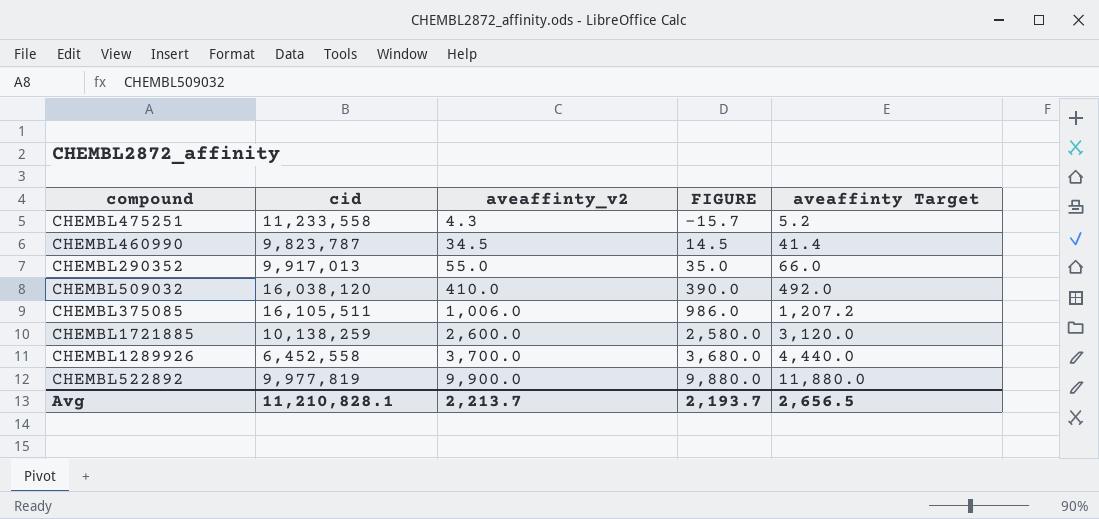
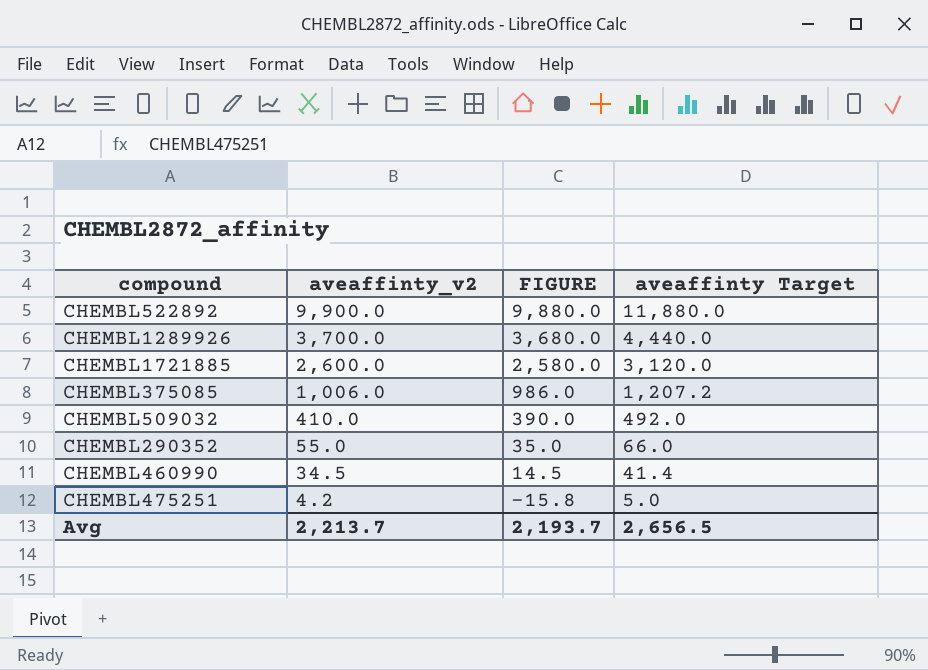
row order: aveaffinty_v2 ascending -> aveaffinty_v2 descending
column cid | position: 2 -> none
CHEMBL475251 | aveaffinty_v2: 4.3 -> 4.2
CHEMBL475251 | FIGURE: -15.7 -> -15.8
CHEMBL475251 | aveaffinty Target: 5.2 -> 5.0

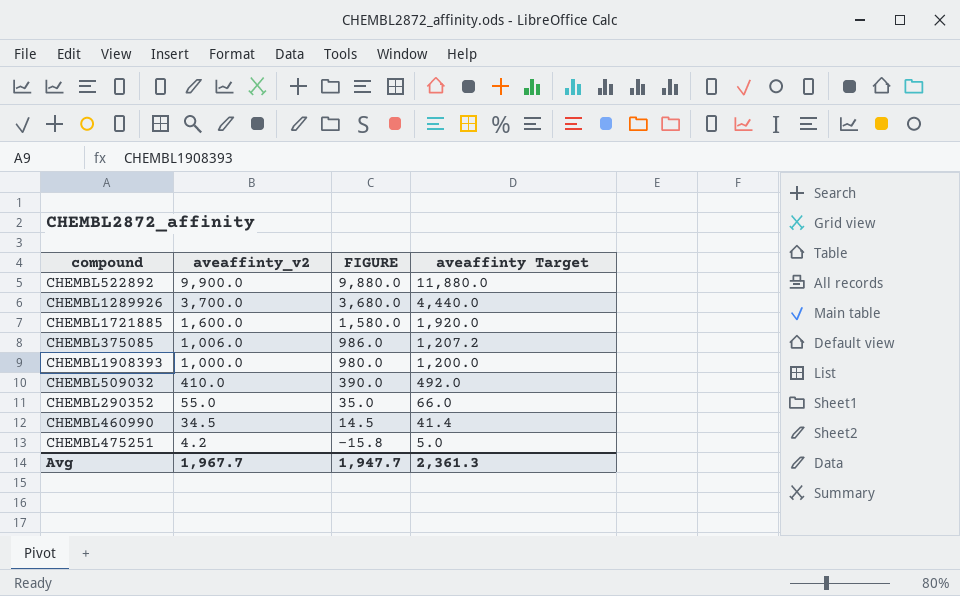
CHEMBL1721885 | aveaffinty_v2: 2,600.0 -> 1,600.0
CHEMBL1721885 | FIGURE: 2,580.0 -> 1,580.0
CHEMBL1721885 | aveaffinty Target: 3,120.0 -> 1,920.0
row CHEMBL1908393: none -> 1,000.0 | 980.0 | 1,200.0
Avg | aveaffinty_v2: 2,213.7 -> 1,967.7
Avg | FIGURE: 2,193.7 -> 1,947.7
Avg | aveaffinty Target: 2,656.5 -> 2,361.3

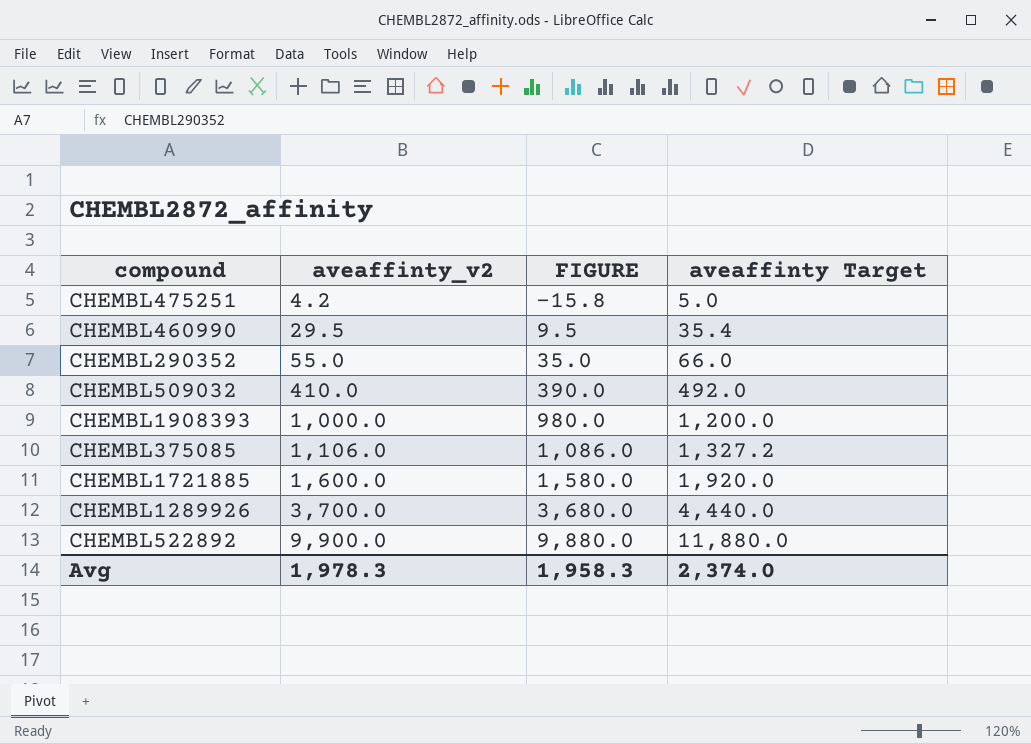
row order: aveaffinty_v2 descending -> aveaffinty_v2 ascending
CHEMBL460990 | aveaffinty_v2: 34.5 -> 29.5
CHEMBL460990 | FIGURE: 14.5 -> 9.5
CHEMBL460990 | aveaffinty Target: 41.4 -> 35.4
CHEMBL375085 | aveaffinty_v2: 1,006.0 -> 1,106.0
CHEMBL375085 | FIGURE: 986.0 -> 1,086.0
CHEMBL375085 | aveaffinty Target: 1,207.2 -> 1,327.2
Avg | aveaffinty_v2: 1,967.7 -> 1,978.3
Avg | FIGURE: 1,947.7 -> 1,958.3
Avg | aveaffinty Target: 2,361.3 -> 2,374.0

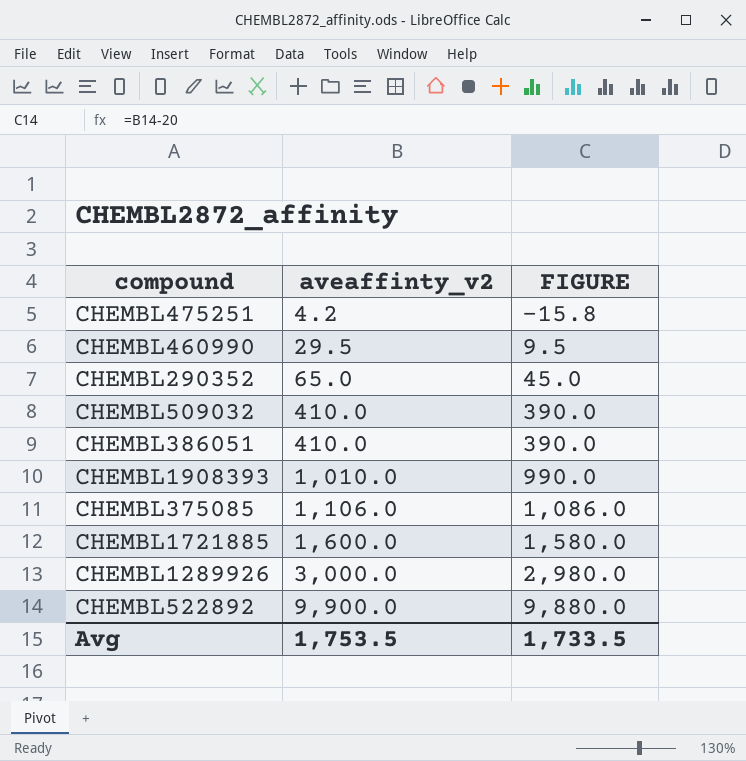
column aveaffinty Target | formula: [aveaffinty_v2] * 1.2 -> none
CHEMBL290352 | aveaffinty_v2: 55.0 -> 65.0
CHEMBL290352 | FIGURE: 35.0 -> 45.0
row CHEMBL386051: none -> 410.0 | 390.0
CHEMBL1908393 | aveaffinty_v2: 1,000.0 -> 1,010.0
CHEMBL1908393 | FIGURE: 980.0 -> 990.0
CHEMBL1289926 | aveaffinty_v2: 3,700.0 -> 3,000.0
CHEMBL1289926 | FIGURE: 3,680.0 -> 2,980.0
Avg | aveaffinty_v2: 1,978.3 -> 1,753.5
Avg | FIGURE: 1,958.3 -> 1,733.5

